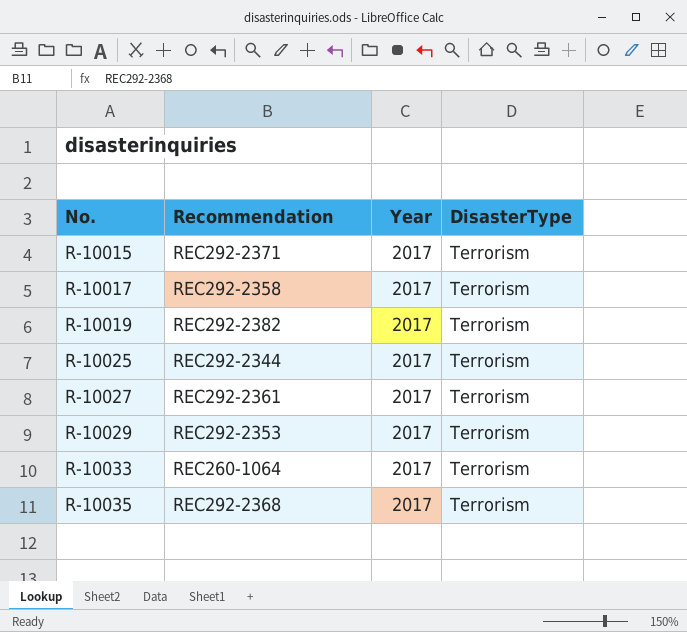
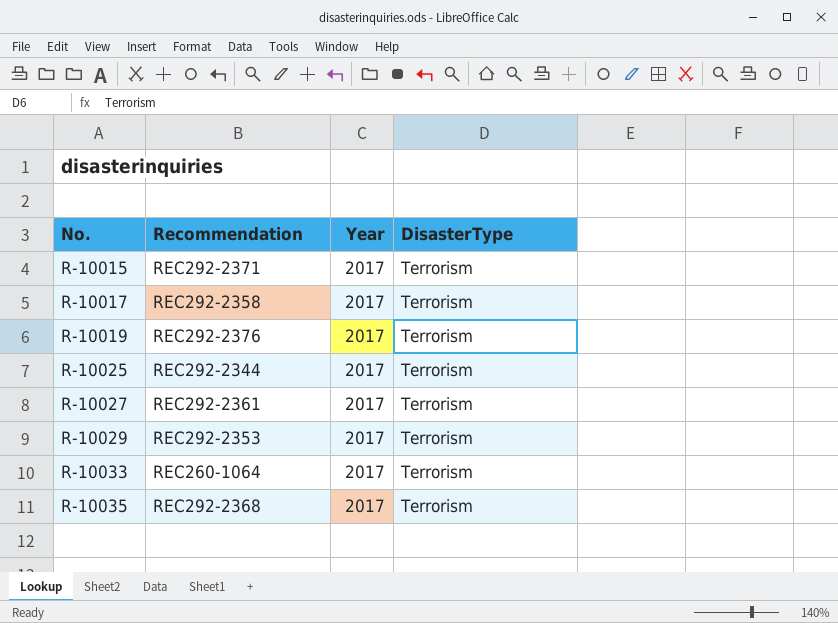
R-10019 | Recommendation: REC292-2382 -> REC292-2376

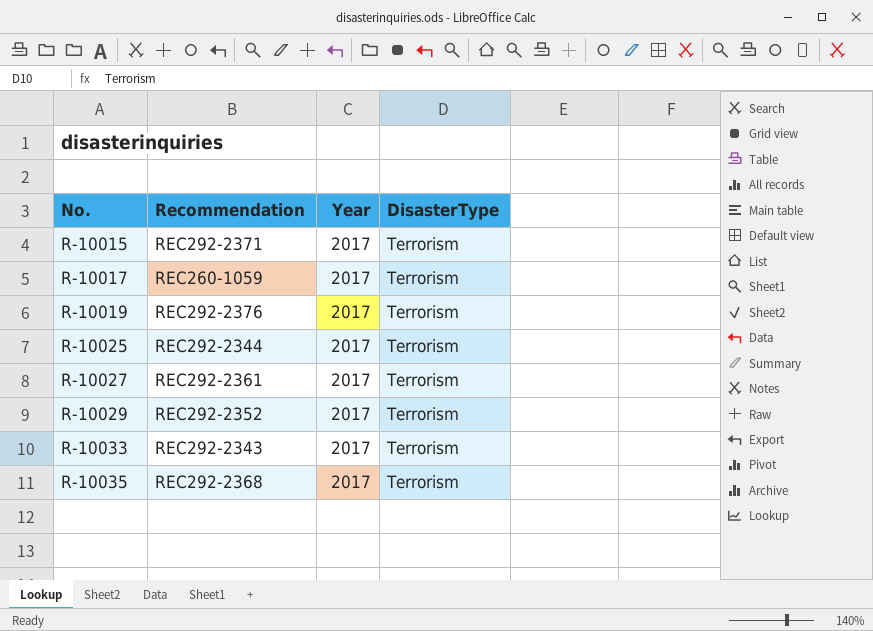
R-10017 | Recommendation: REC292-2358 -> REC260-1059
R-10029 | Recommendation: REC292-2353 -> REC292-2352
R-10033 | Recommendation: REC260-1064 -> REC292-2343

